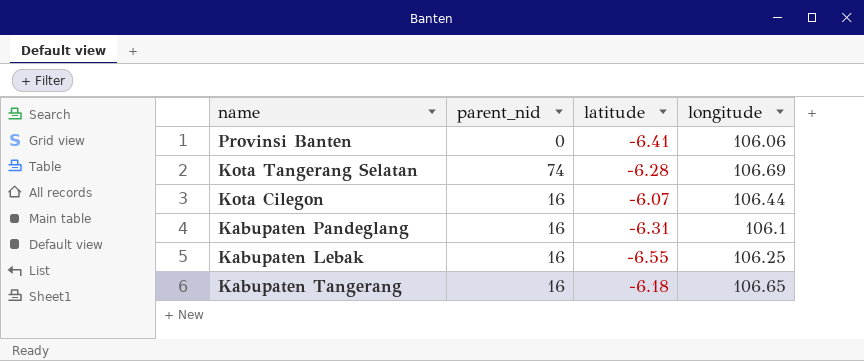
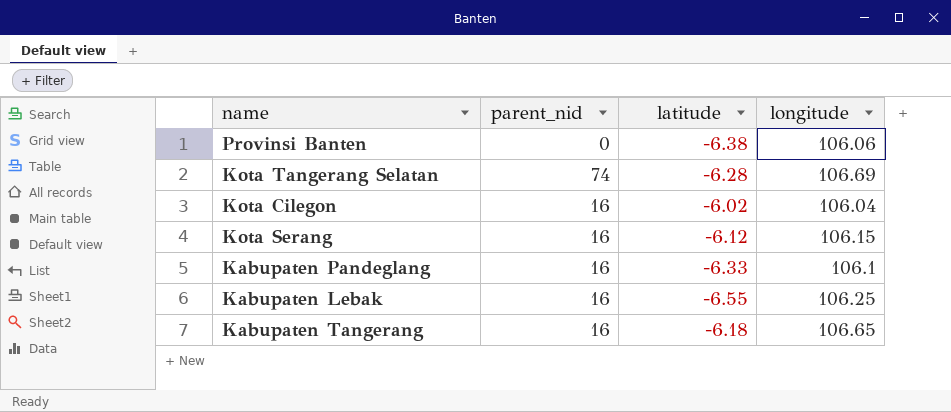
Provinsi Banten | latitude: -6.41 -> -6.38
Kota Cilegon | latitude: -6.07 -> -6.02
Kota Cilegon | longitude: 106.44 -> 106.04
row Kota Serang: none -> 16 | -6.12 | 106.15
Kabupaten Pandeglang | latitude: -6.31 -> -6.33

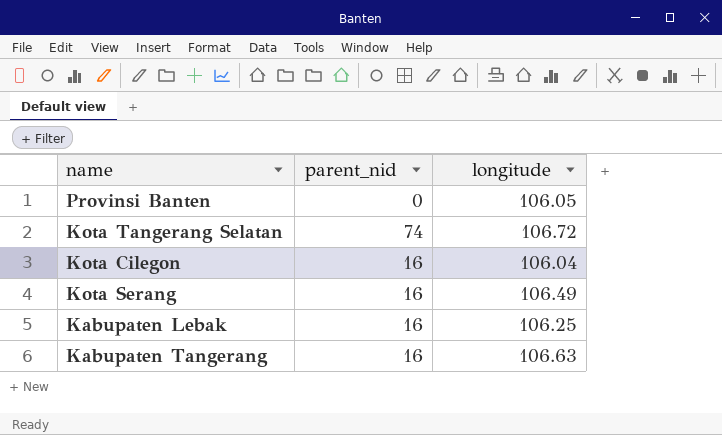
column latitude | position: 3 -> none
row Kabupaten Pandeglang: 16 | -6.33 | 106.1 -> none
Provinsi Banten | longitude: 106.06 -> 106.05
Kota Tangerang Selatan | longitude: 106.69 -> 106.72
Kota Serang | longitude: 106.15 -> 106.49
Kabupaten Tangerang | longitude: 106.65 -> 106.63

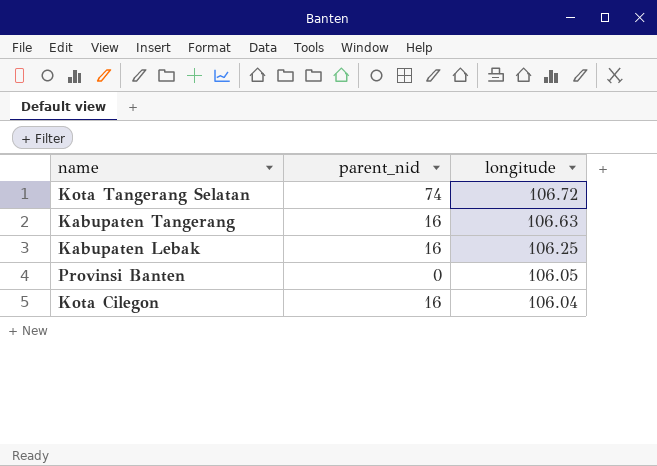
row order: none -> longitude descending
row Kota Serang: 16 | 106.49 -> none

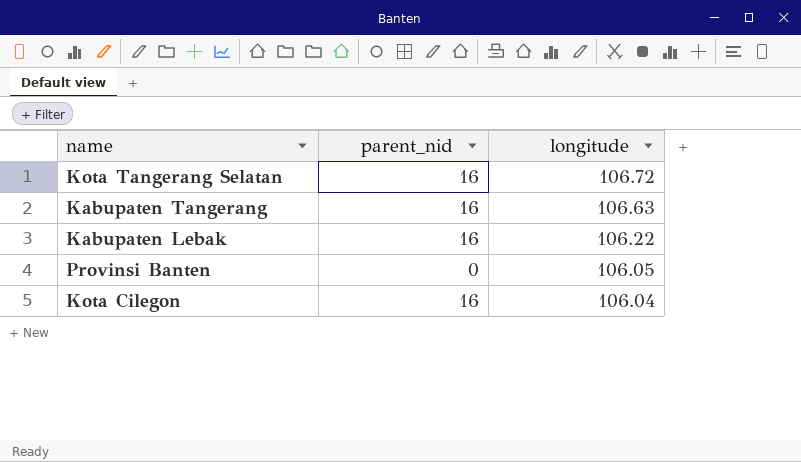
Kota Tangerang Selatan | parent_nid: 74 -> 16
Kabupaten Lebak | longitude: 106.25 -> 106.22

